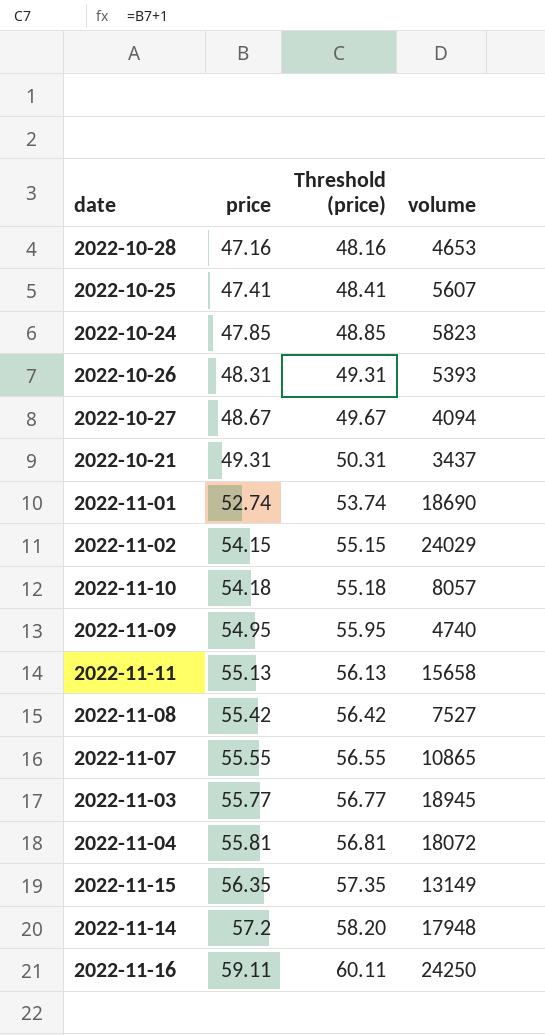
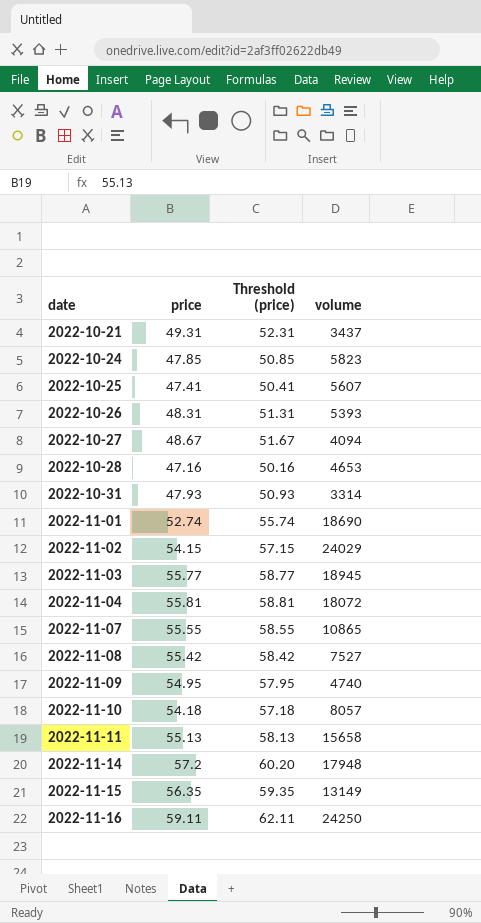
row order: price ascending -> date ascending
column Threshold (price) | formula: [price] + 1 -> [price] + 3
row 2022-10-31: none -> 47.93 | 50.93 | 3314

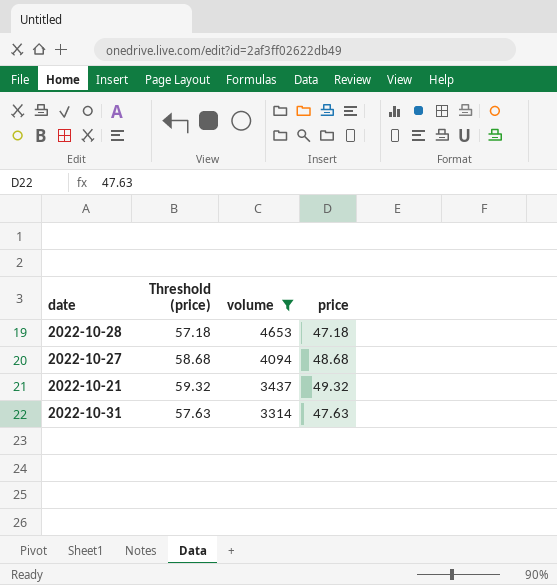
filter: none -> volume <= 4653
row order: date ascending -> volume descending
column Threshold (price) | formula: [price] + 3 -> [price] + 10
column price | position: 2 -> 4
2022-10-28 | price: 47.16 -> 47.18
2022-10-27 | price: 48.67 -> 48.68
2022-10-21 | price: 49.31 -> 49.32
2022-10-31 | price: 47.93 -> 47.63

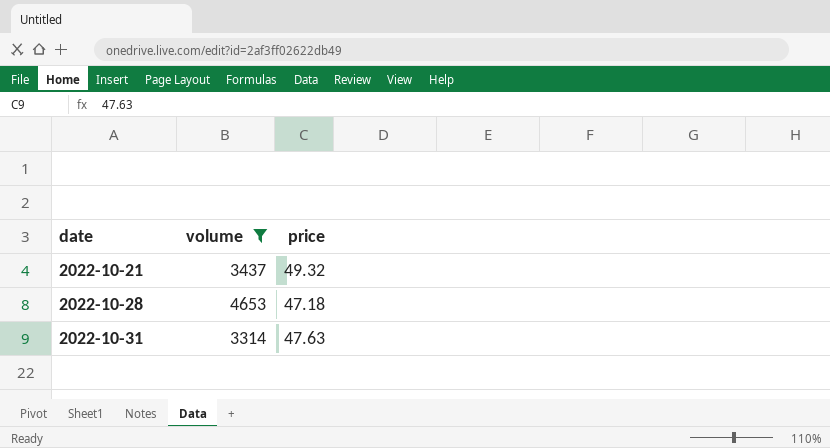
row order: volume descending -> date ascending
column Threshold (price) | formula: [price] + 10 -> none
row 2022-10-27: 58.68 | 4094 | 48.68 -> none

